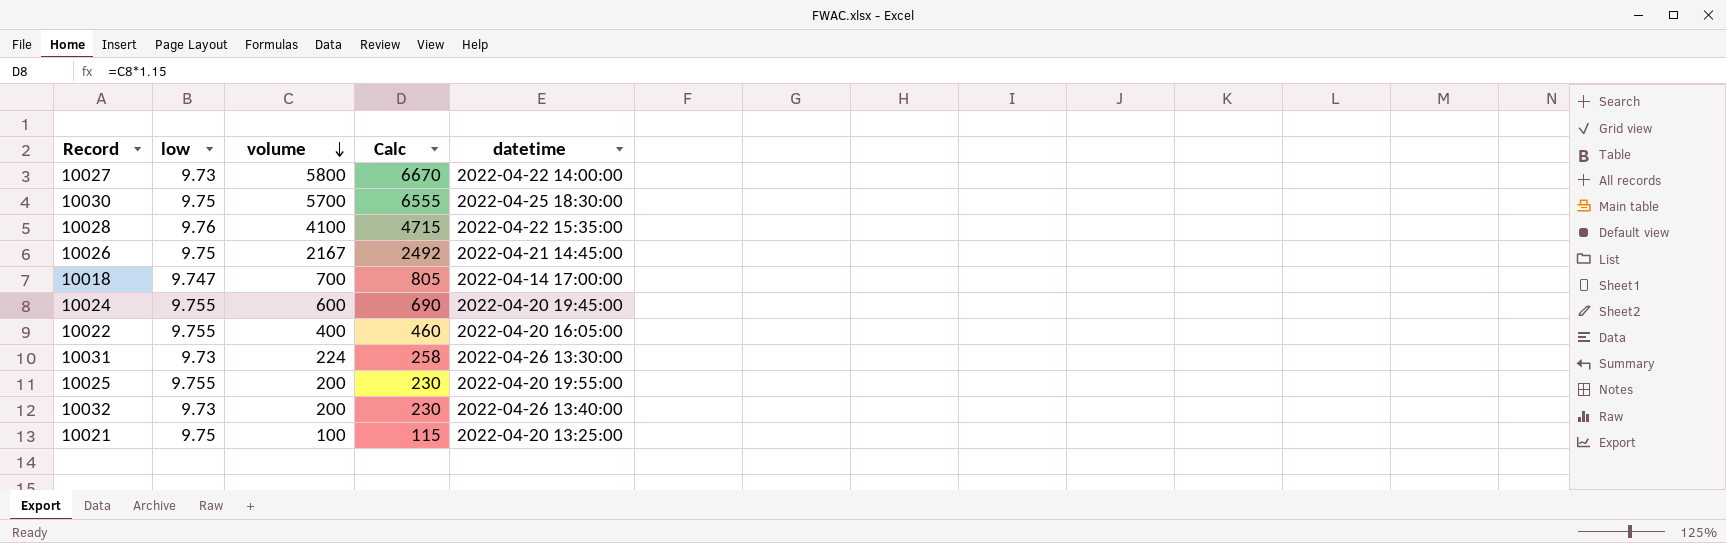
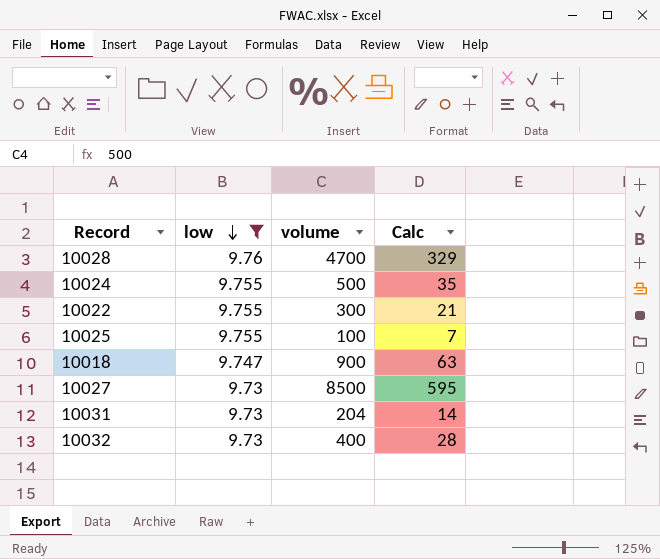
filter: none -> low != 9.75
row order: volume descending -> low descending
column datetime | position: 5 -> none
column Calc | formula: [volume] * 1.15 -> [volume] * 0.07
10028 | volume: 4100 -> 4700
10024 | volume: 600 -> 500
10022 | volume: 400 -> 300
10025 | volume: 200 -> 100
10018 | volume: 700 -> 900
10027 | volume: 5800 -> 8500
10031 | volume: 224 -> 204
10032 | volume: 200 -> 400

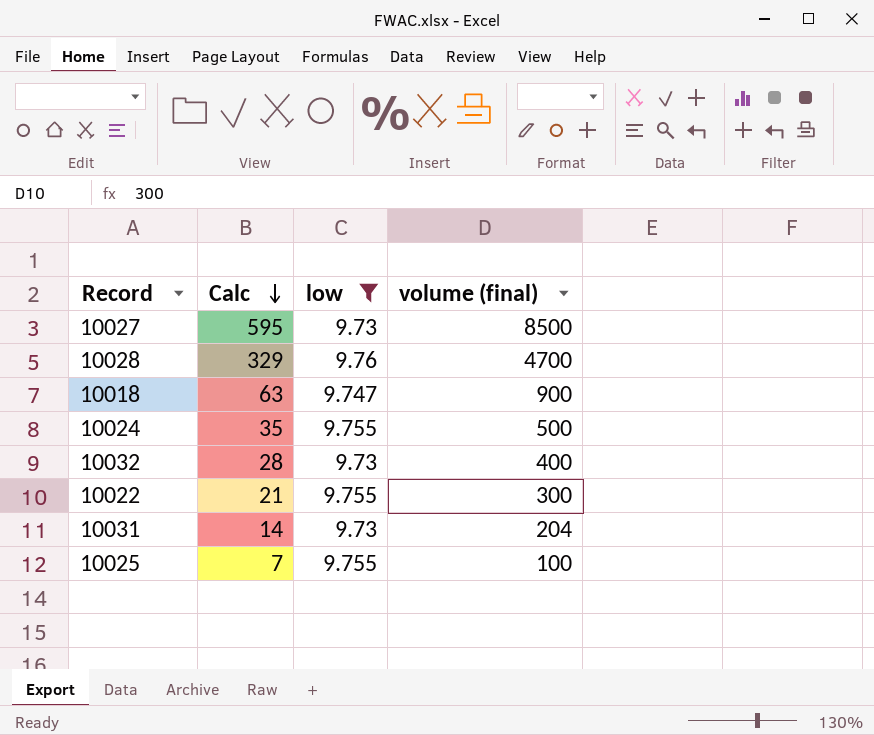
row order: low descending -> Calc descending
column Calc | position: 4 -> 2
column name: volume -> volume (final)

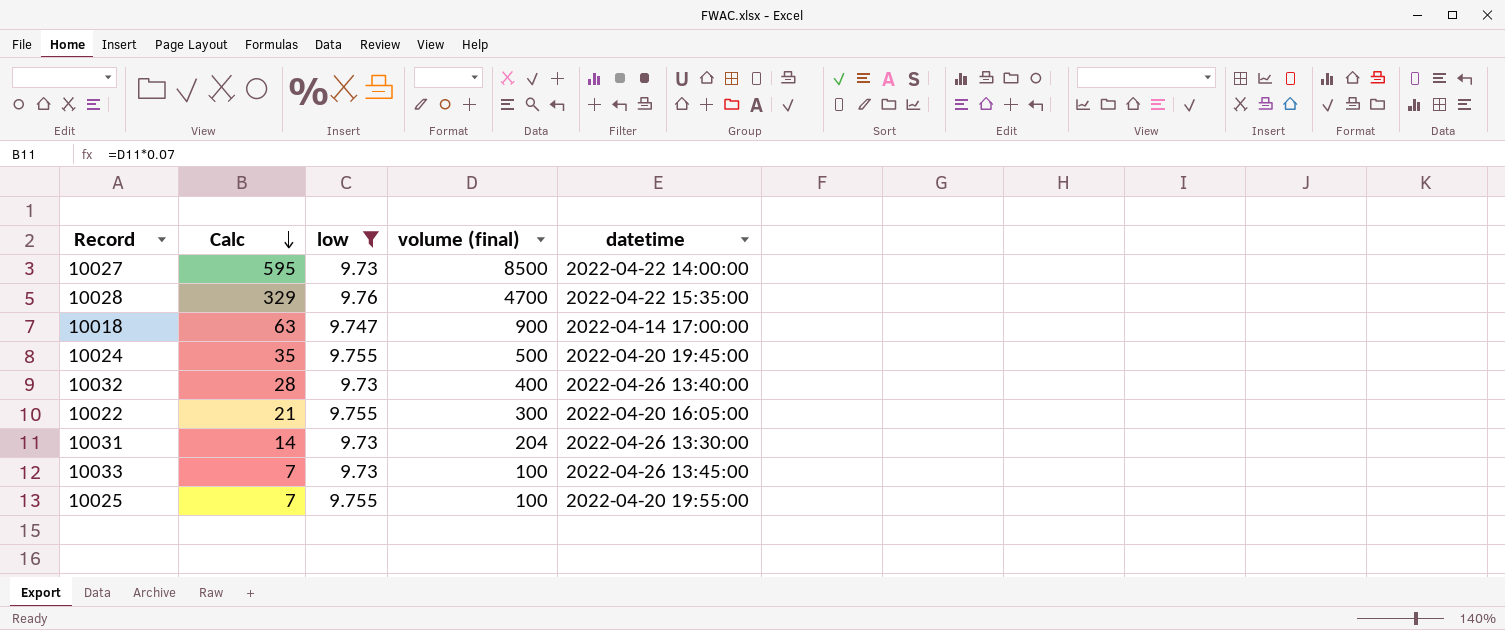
column datetime | position: none -> 5
row 10033: none -> 7 | 9.73 | 100 | 2022-04-26 13:45:00

